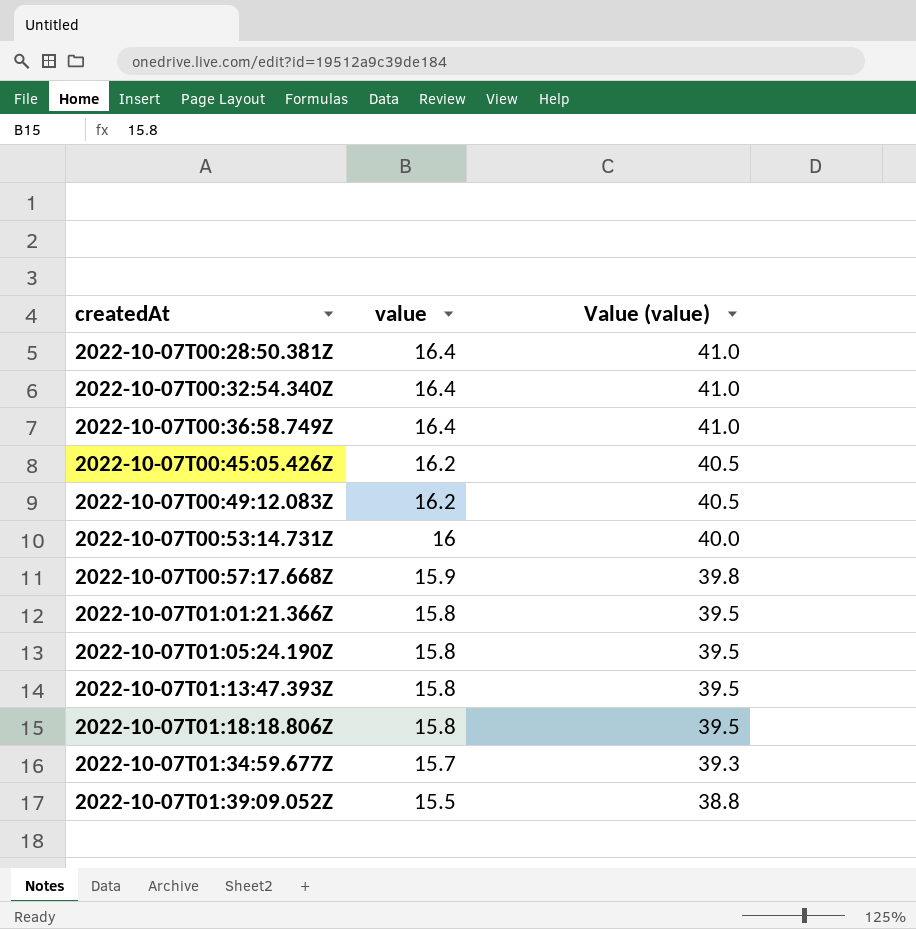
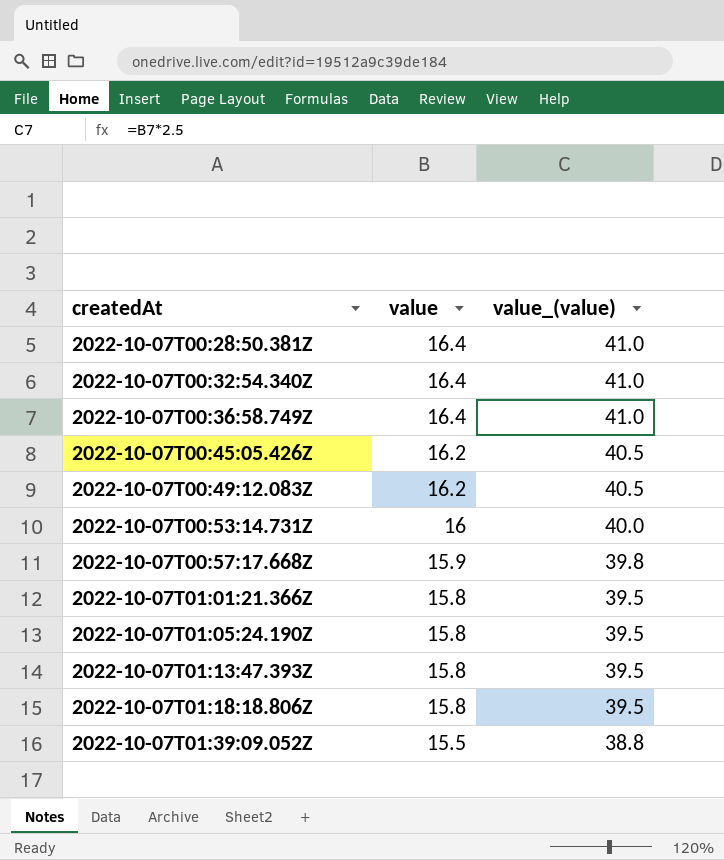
column name: Value (value) -> value_(value)
row 2022-10-07T01:34:59.677Z: 15.7 | 39.3 -> none

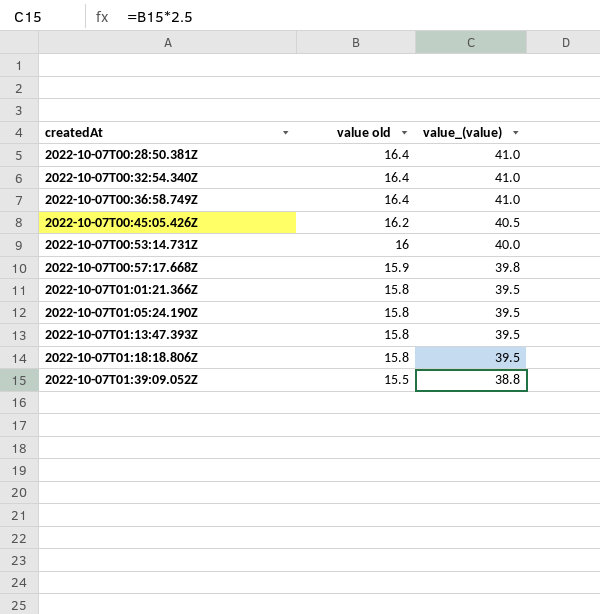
column name: value -> value old
row 2022-10-07T00:49:12.083Z: 16.2 | 40.5 -> none

